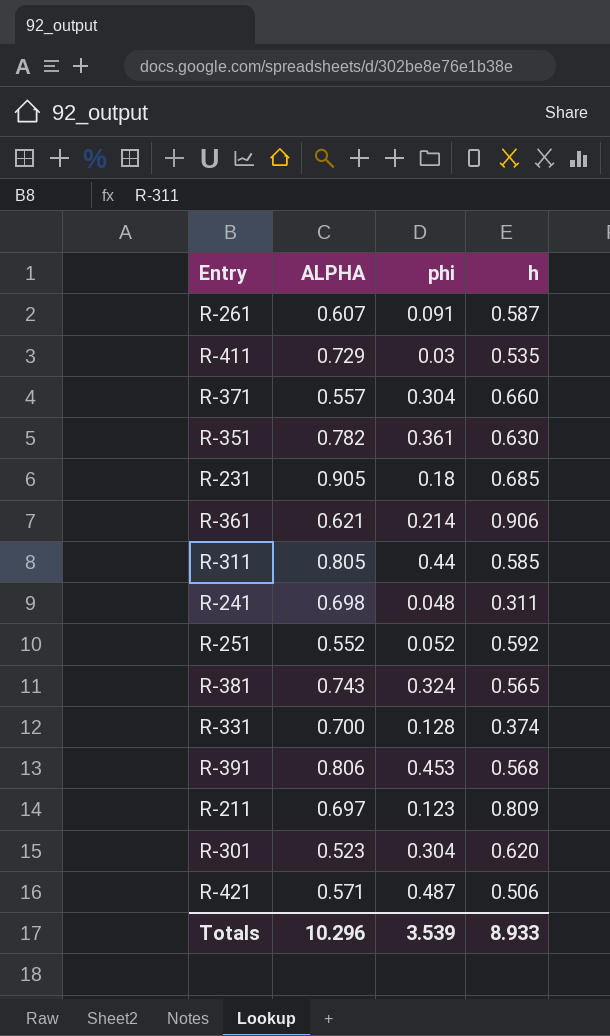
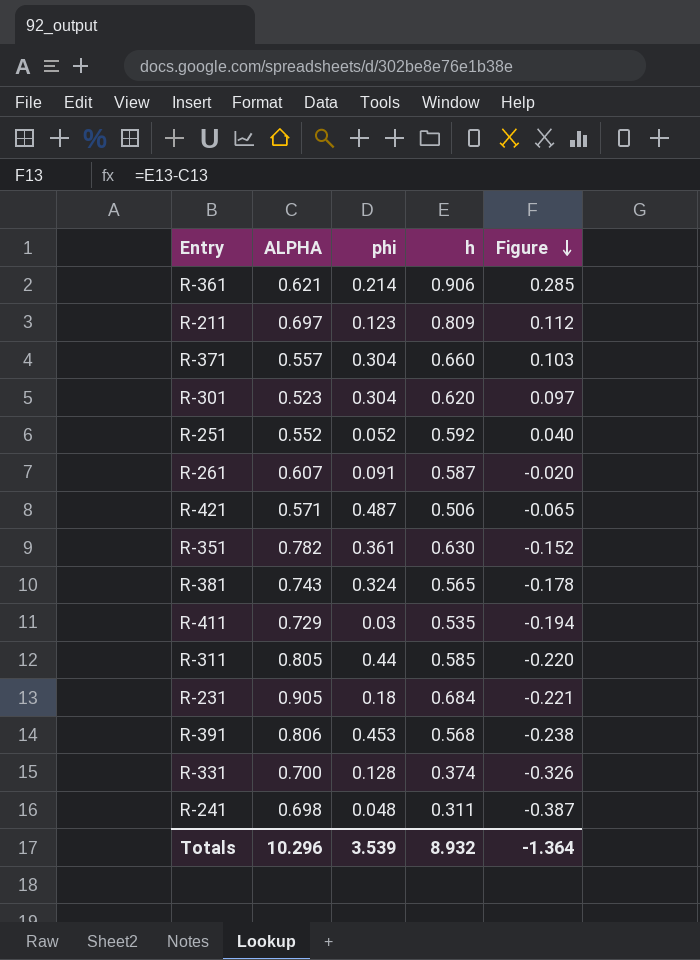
row order: none -> Figure descending
column Figure | formula: none -> [h] - [ALPHA]
R-231 | h: 0.685 -> 0.684
Totals | h: 8.933 -> 8.932

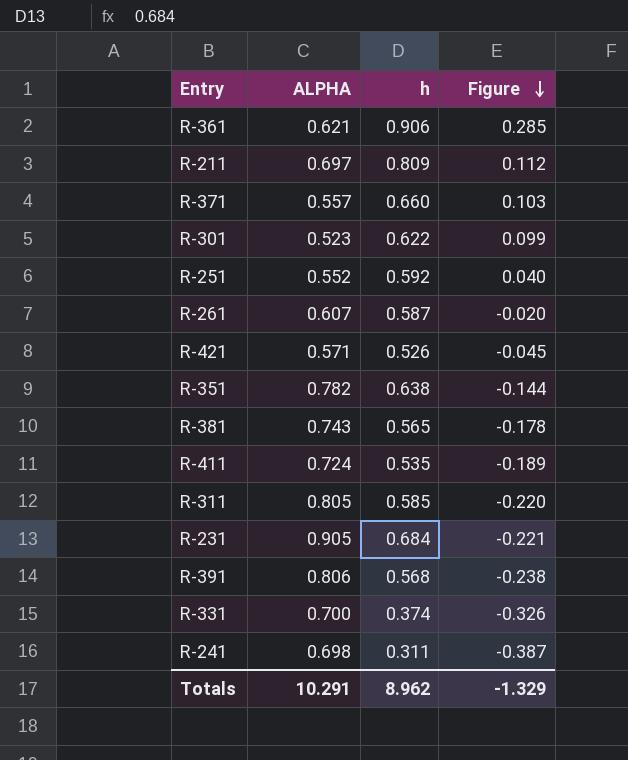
column phi | position: 3 -> none
R-301 | h: 0.620 -> 0.622
R-301 | Figure: 0.097 -> 0.099
R-421 | h: 0.506 -> 0.526
R-421 | Figure: -0.065 -> -0.045
R-351 | h: 0.630 -> 0.638
R-351 | Figure: -0.152 -> -0.144
R-411 | ALPHA: 0.729 -> 0.724
R-411 | Figure: -0.194 -> -0.189
Totals | ALPHA: 10.296 -> 10.291
Totals | h: 8.932 -> 8.962
Totals | Figure: -1.364 -> -1.329

